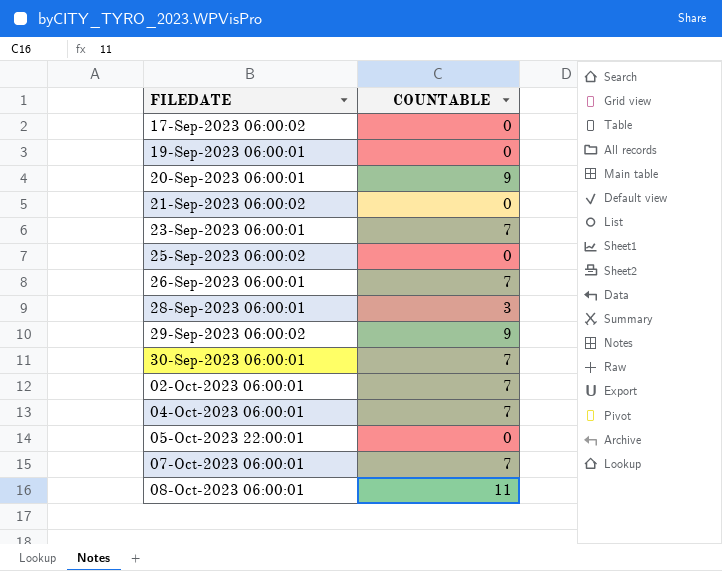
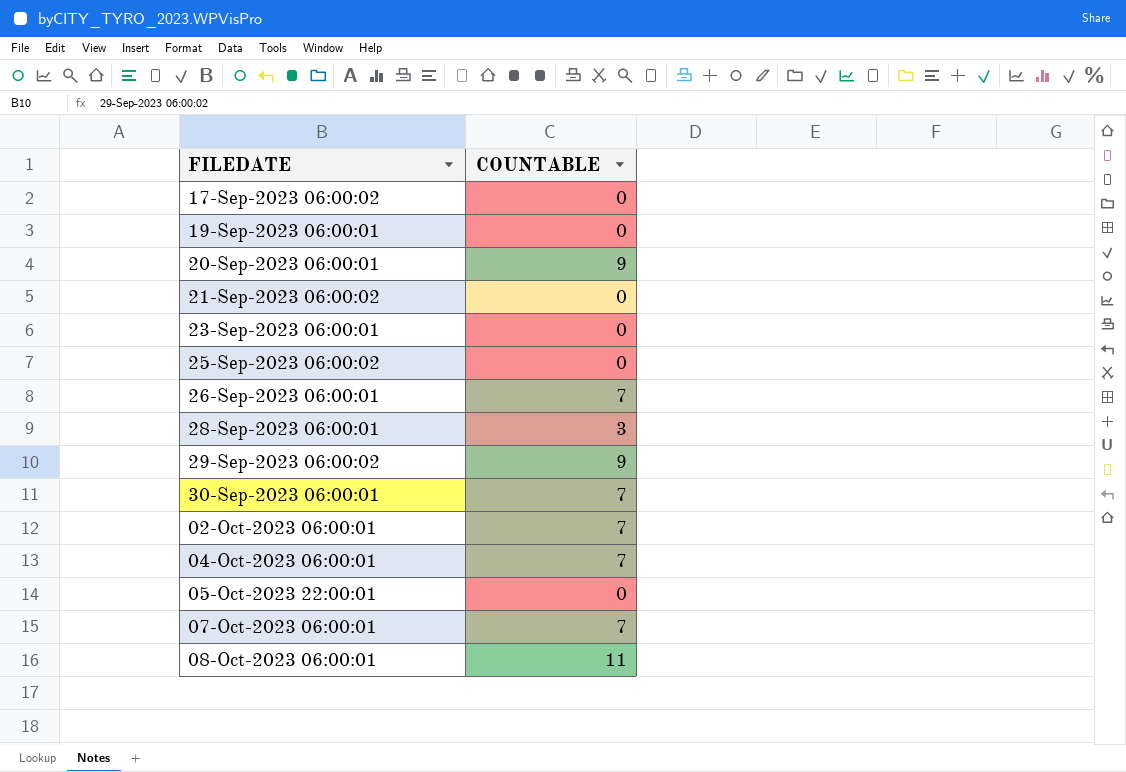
23-Sep-2023 06:00:01 | COUNTABLE: 7 -> 0

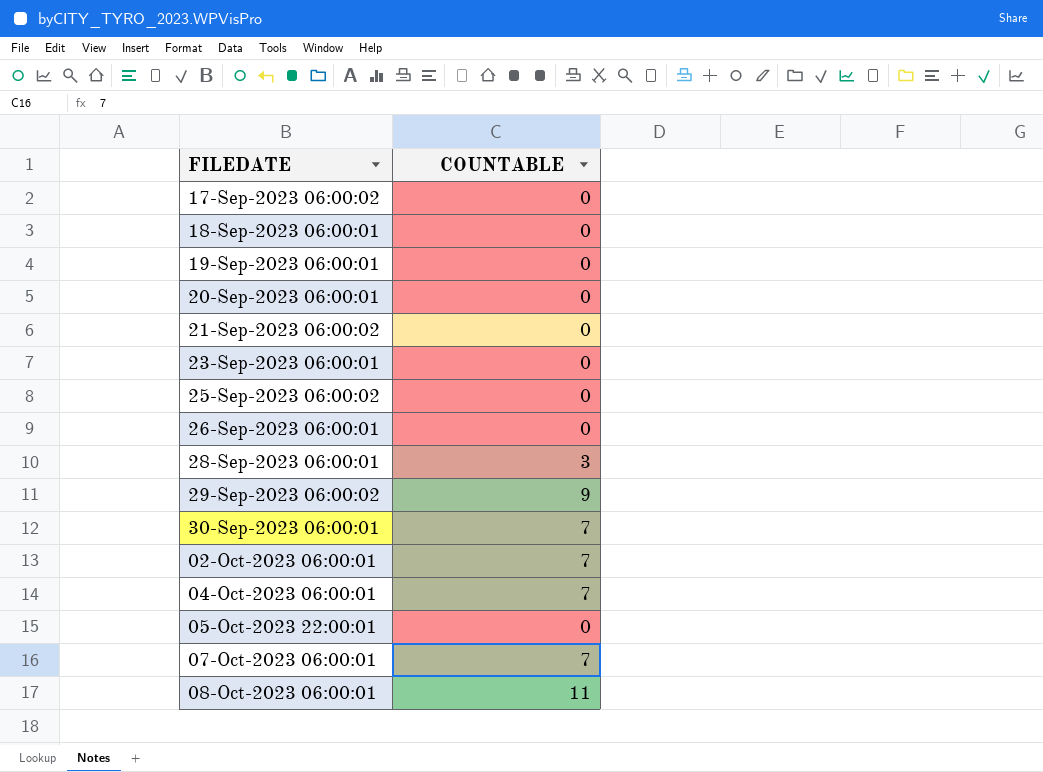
row 18-Sep-2023 06:00:01: none -> 0
20-Sep-2023 06:00:01 | COUNTABLE: 9 -> 0
26-Sep-2023 06:00:01 | COUNTABLE: 7 -> 0

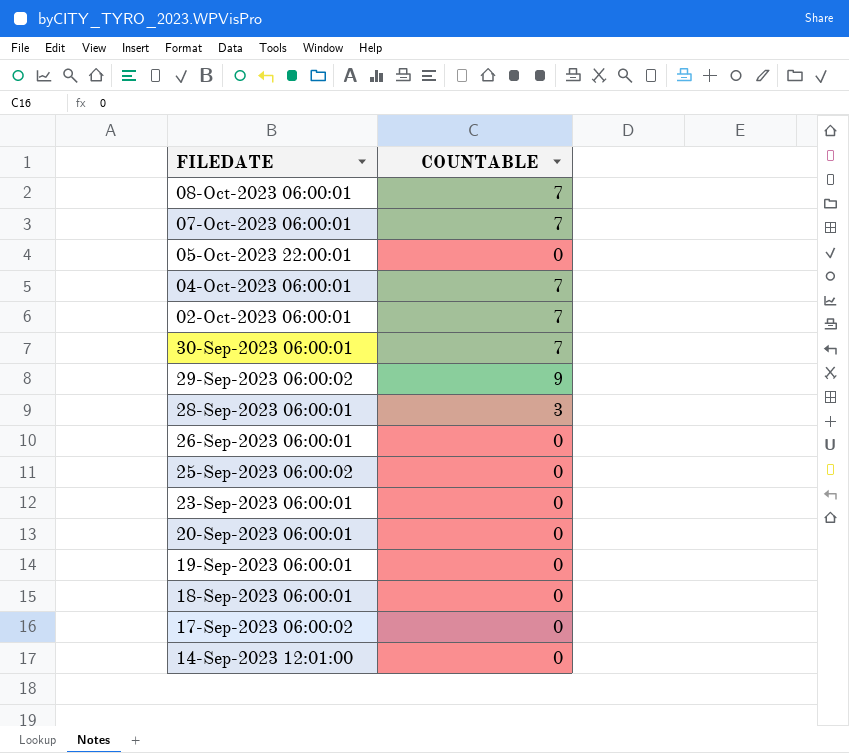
row order: FILEDATE ascending -> FILEDATE descending
row 21-Sep-2023 06:00:02: 0 -> none
08-Oct-2023 06:00:01 | COUNTABLE: 11 -> 7
row 14-Sep-2023 12:01:00: none -> 0

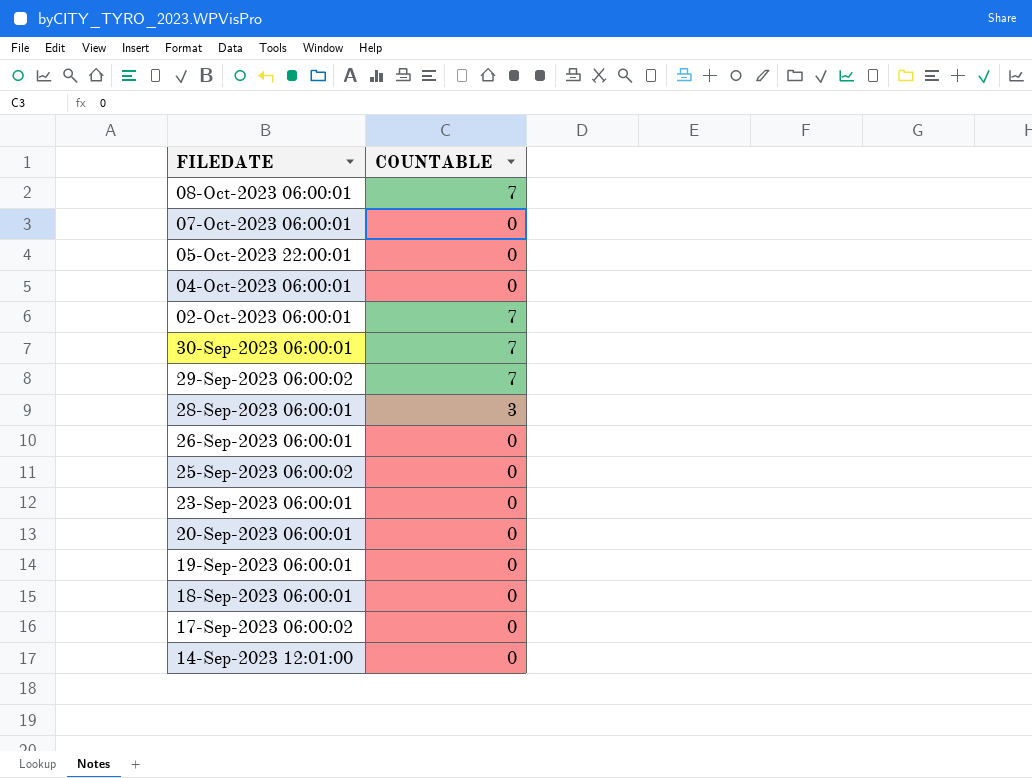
07-Oct-2023 06:00:01 | COUNTABLE: 7 -> 0
04-Oct-2023 06:00:01 | COUNTABLE: 7 -> 0
29-Sep-2023 06:00:02 | COUNTABLE: 9 -> 7

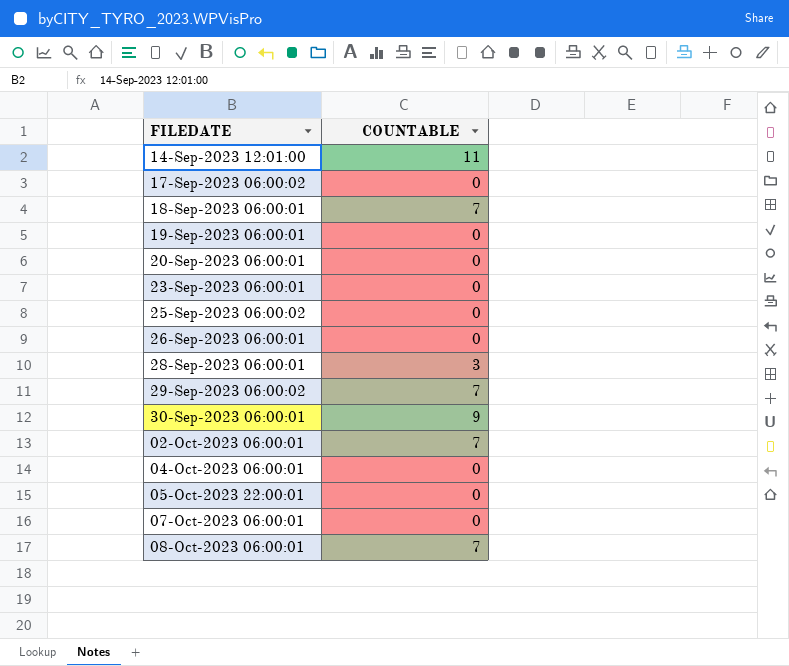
row order: FILEDATE descending -> FILEDATE ascending
14-Sep-2023 12:01:00 | COUNTABLE: 0 -> 11
18-Sep-2023 06:00:01 | COUNTABLE: 0 -> 7
30-Sep-2023 06:00:01 | COUNTABLE: 7 -> 9

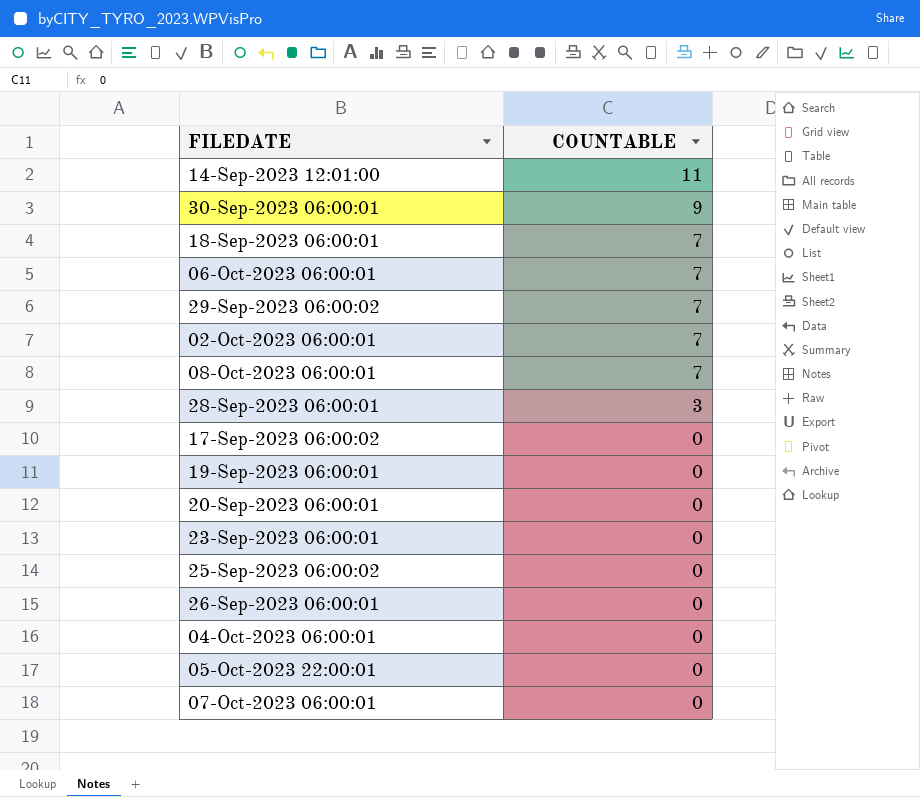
row order: FILEDATE ascending -> COUNTABLE descending
row 06-Oct-2023 06:00:01: none -> 7

